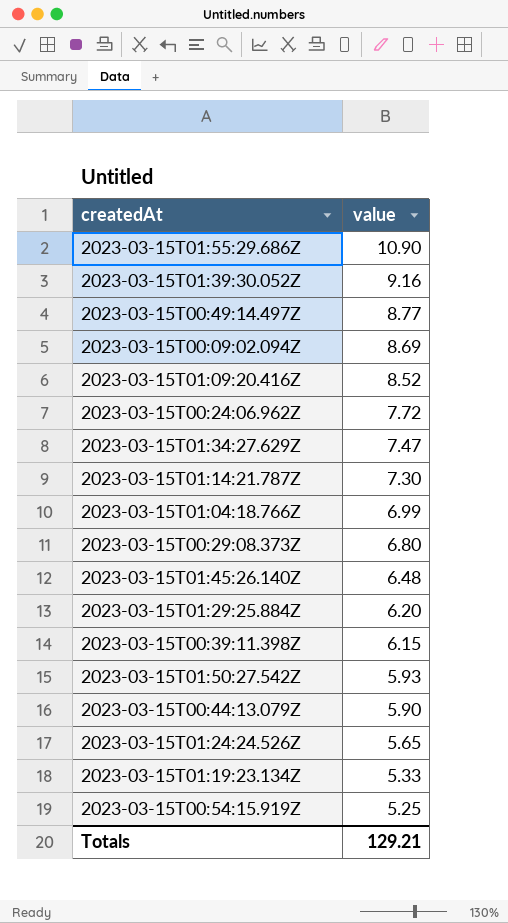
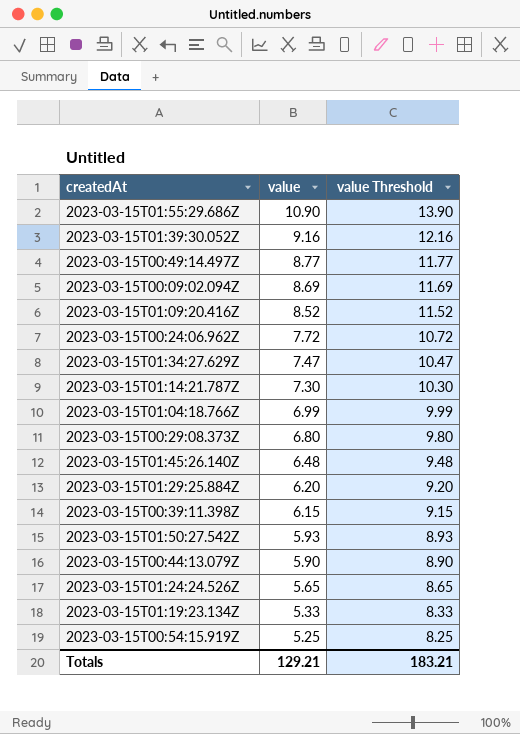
column value Threshold | formula: none -> [value] + 3

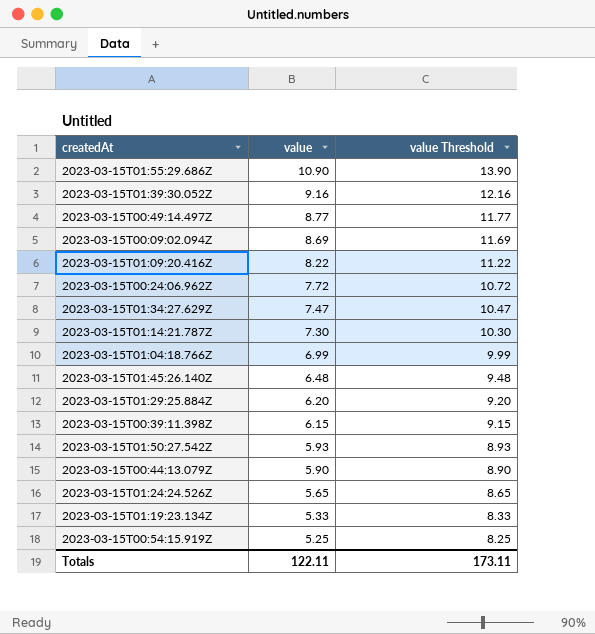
row 2023-03-15T00:29:08.373Z: 6.80 | 9.80 -> none
2023-03-15T01:09:20.416Z | value: 8.52 -> 8.22
2023-03-15T01:09:20.416Z | value Threshold: 11.52 -> 11.22
Totals | value: 129.21 -> 122.11
Totals | value Threshold: 183.21 -> 173.11

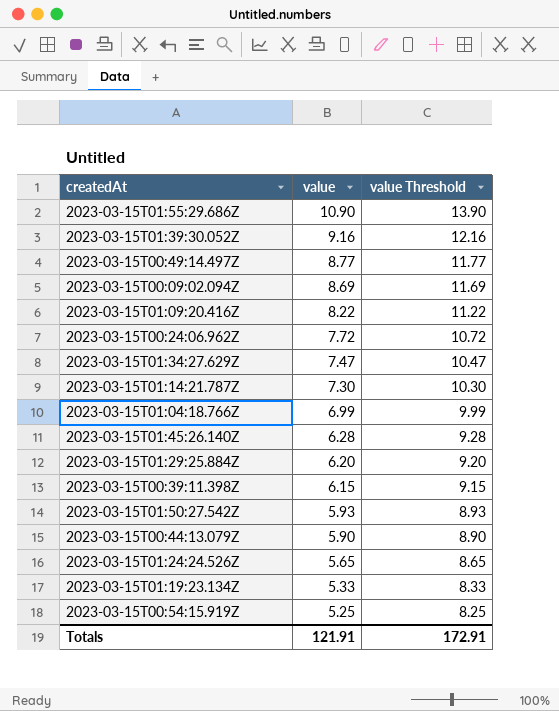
2023-03-15T01:45:26.140Z | value: 6.48 -> 6.28
2023-03-15T01:45:26.140Z | value Threshold: 9.48 -> 9.28
Totals | value: 122.11 -> 121.91
Totals | value Threshold: 173.11 -> 172.91

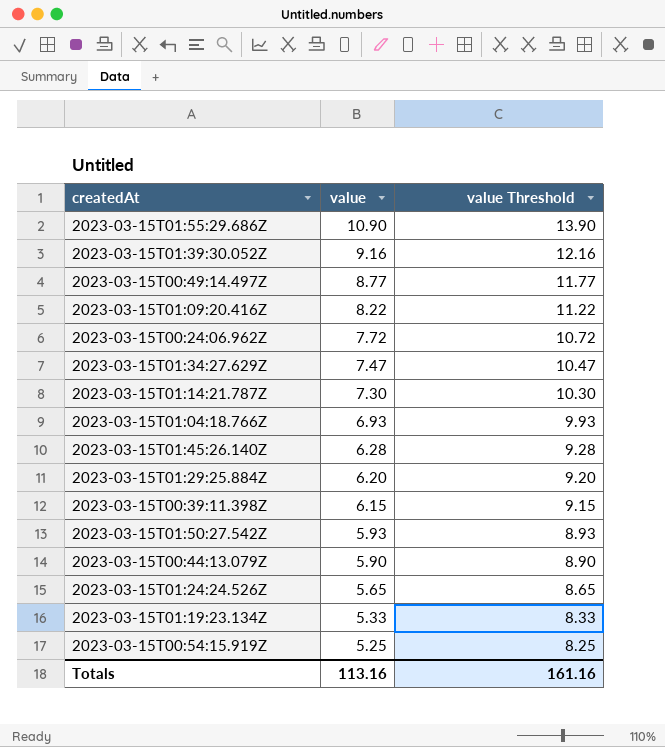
row 2023-03-15T00:09:02.094Z: 8.69 | 11.69 -> none
2023-03-15T01:04:18.766Z | value: 6.99 -> 6.93
2023-03-15T01:04:18.766Z | value Threshold: 9.99 -> 9.93
Totals | value: 121.91 -> 113.16
Totals | value Threshold: 172.91 -> 161.16

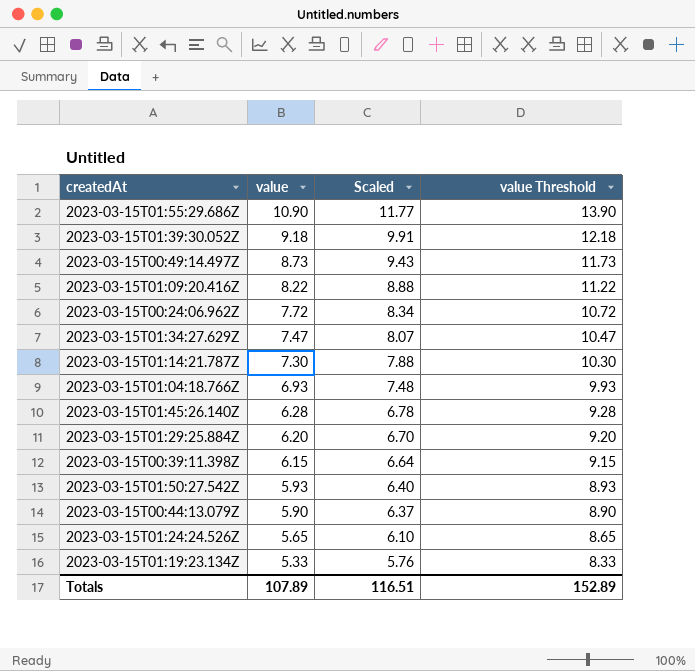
column Scaled | formula: none -> [value] * 1.08
row 2023-03-15T00:54:15.919Z: 5.25 | 8.25 -> none
2023-03-15T01:39:30.052Z | value: 9.16 -> 9.18
2023-03-15T01:39:30.052Z | value Threshold: 12.16 -> 12.18
2023-03-15T00:49:14.497Z | value: 8.77 -> 8.73
2023-03-15T00:49:14.497Z | value Threshold: 11.77 -> 11.73
Totals | value: 113.16 -> 107.89
Totals | value Threshold: 161.16 -> 152.89

